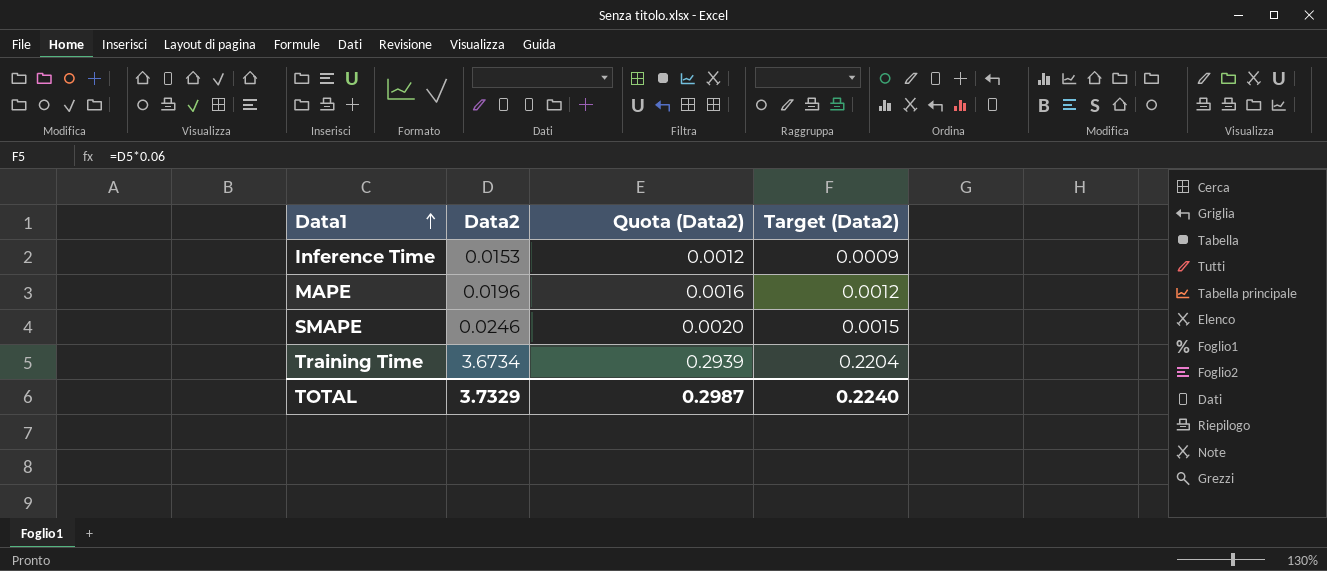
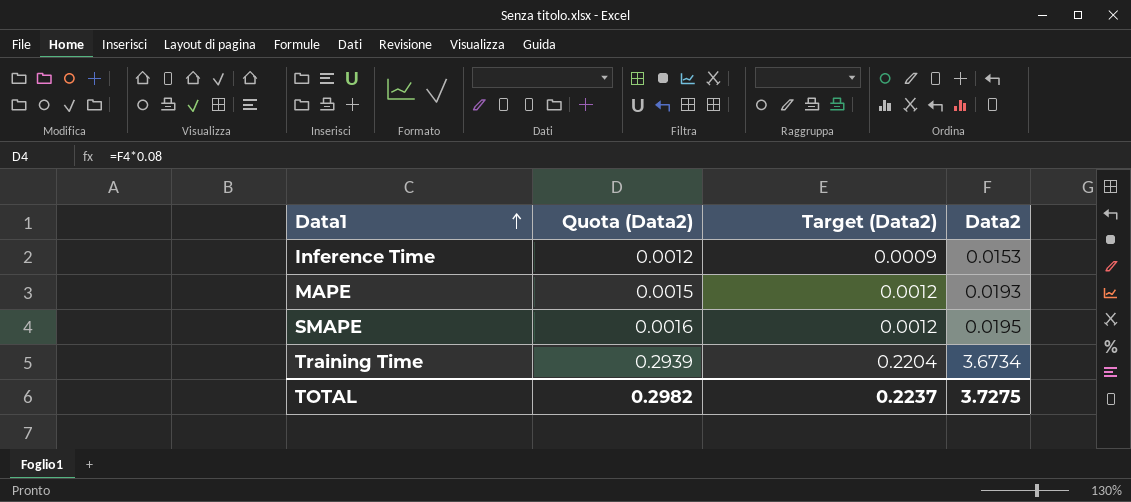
column Data2 | position: 2 -> 4
MAPE | Quota (Data2): 0.0016 -> 0.0015
MAPE | Data2: 0.0196 -> 0.0193
SMAPE | Quota (Data2): 0.0020 -> 0.0016
SMAPE | Target (Data2): 0.0015 -> 0.0012
SMAPE | Data2: 0.0246 -> 0.0195
TOTAL | Quota (Data2): 0.2987 -> 0.2982
TOTAL | Target (Data2): 0.2240 -> 0.2237
TOTAL | Data2: 3.7329 -> 3.7275

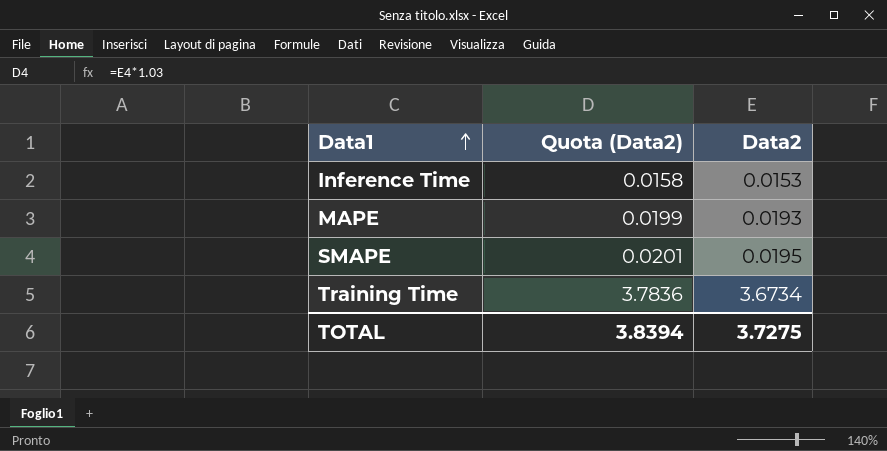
column Target (Data2) | formula: [Data2] * 0.06 -> none
column Quota (Data2) | formula: [Data2] * 0.08 -> [Data2] * 1.03
TOTAL | Quota (Data2): 0.2982 -> 3.8394

